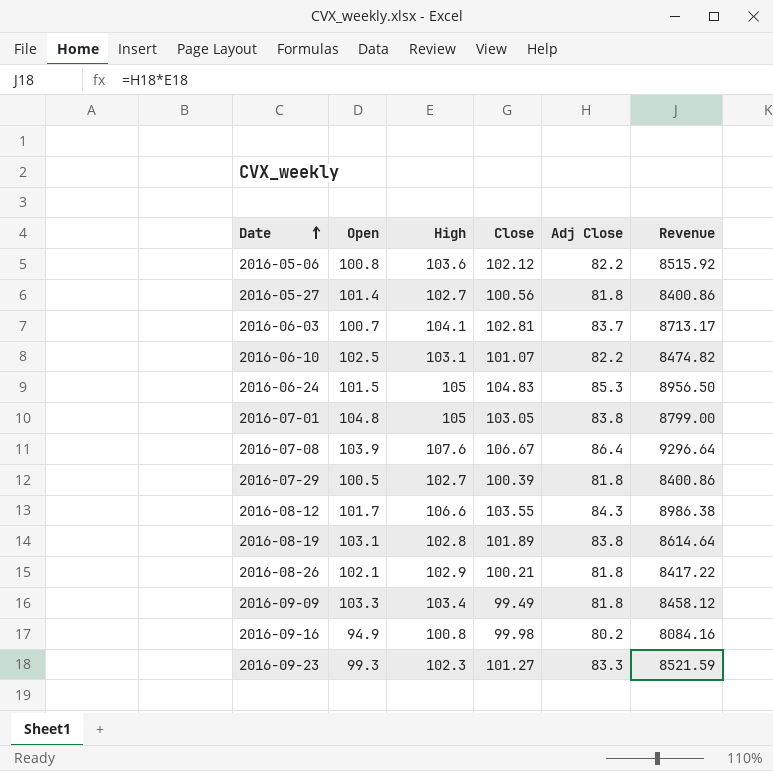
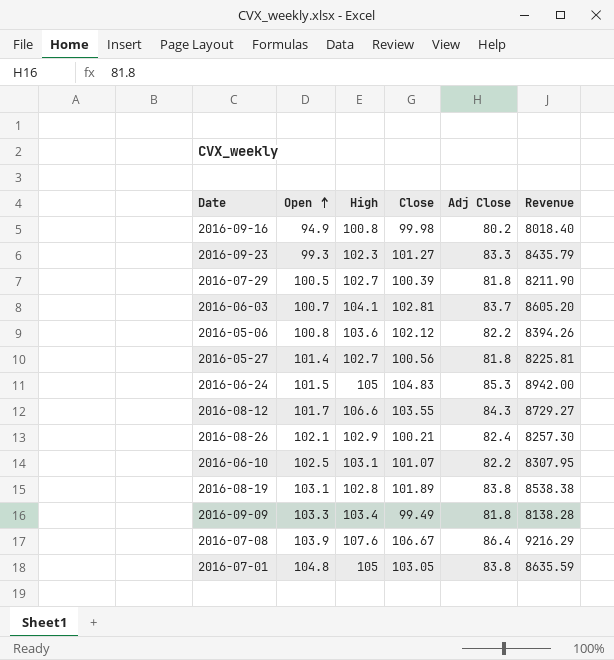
row order: Date ascending -> Open ascending
column Revenue | formula: [High] * [Adj Close] -> [Close] * [Adj Close]
2016-08-26 | Adj Close: 81.8 -> 82.4

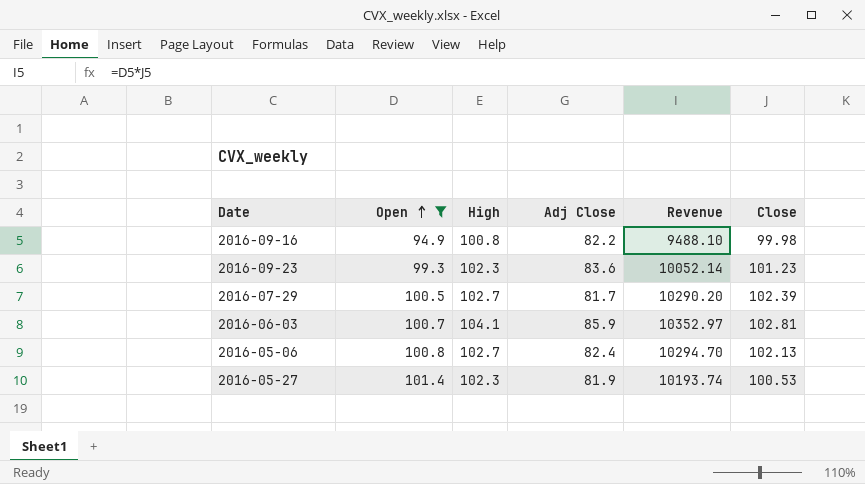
filter: none -> Open <= 101.4
column Revenue | formula: [Close] * [Adj Close] -> [Open] * [Close]
column Close | position: 4 -> 6
2016-09-16 | Adj Close: 80.2 -> 82.2
2016-09-23 | Adj Close: 83.3 -> 83.6
2016-09-23 | Close: 101.27 -> 101.23
2016-07-29 | Adj Close: 81.8 -> 81.7
2016-07-29 | Close: 100.39 -> 102.39
2016-06-03 | Adj Close: 83.7 -> 85.9
2016-05-06 | High: 103.6 -> 102.7
2016-05-06 | Adj Close: 82.2 -> 82.4
2016-05-06 | Close: 102.12 -> 102.13
2016-05-27 | High: 102.7 -> 102.3
2016-05-27 | Adj Close: 81.8 -> 81.9
2016-05-27 | Close: 100.56 -> 100.53

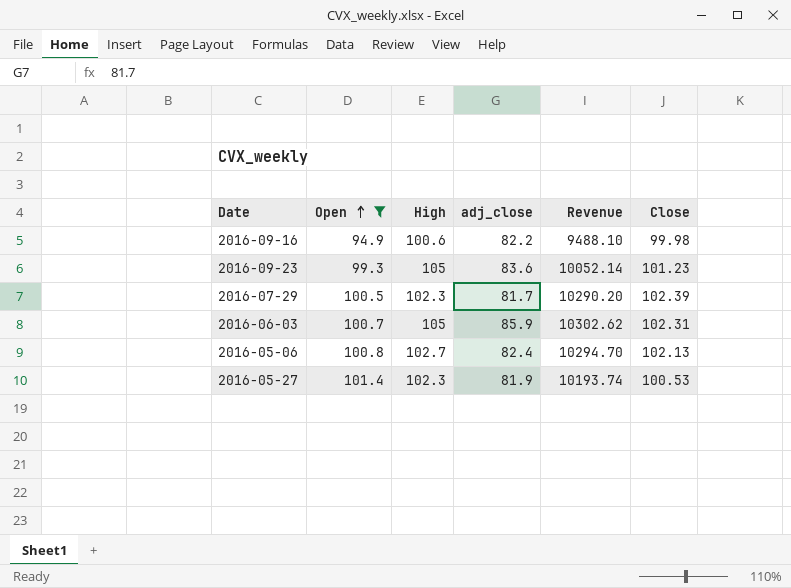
column name: Adj Close -> adj_close
2016-09-16 | High: 100.8 -> 100.6
2016-09-23 | High: 102.3 -> 105
2016-07-29 | High: 102.7 -> 102.3
2016-06-03 | High: 104.1 -> 105
2016-06-03 | Revenue: 10352.97 -> 10302.62
2016-06-03 | Close: 102.81 -> 102.31

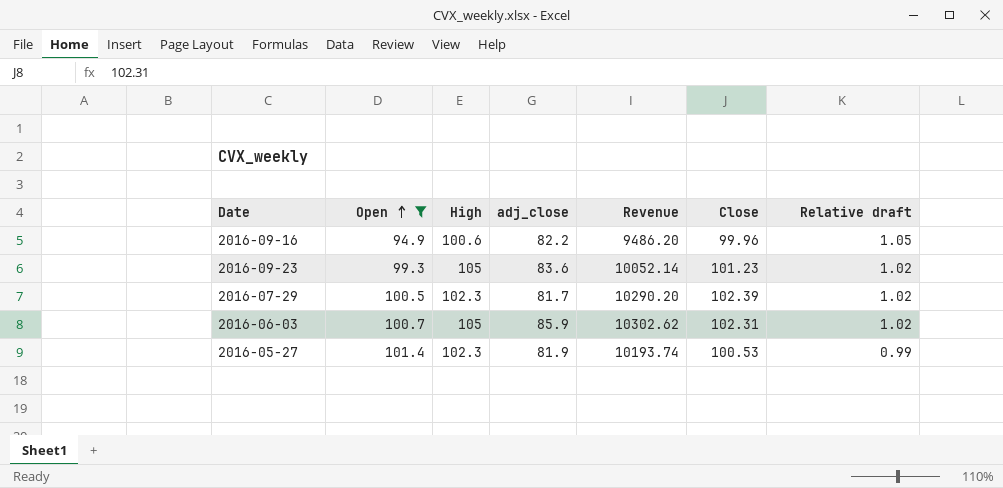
column Relative draft | formula: none -> [Close] / [Open]
row 2016-05-06: 100.8 | 102.7 | 82.4 | 10294.70 | 102.13 -> none
2016-09-16 | Revenue: 9488.10 -> 9486.20
2016-09-16 | Close: 99.98 -> 99.96

